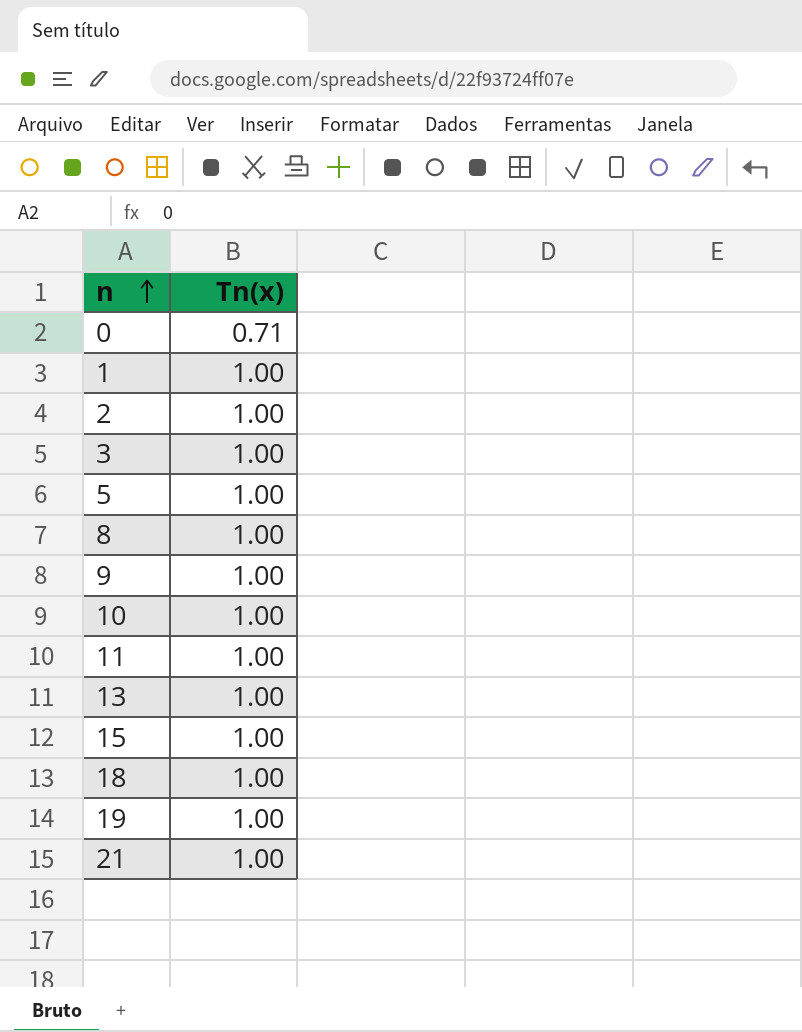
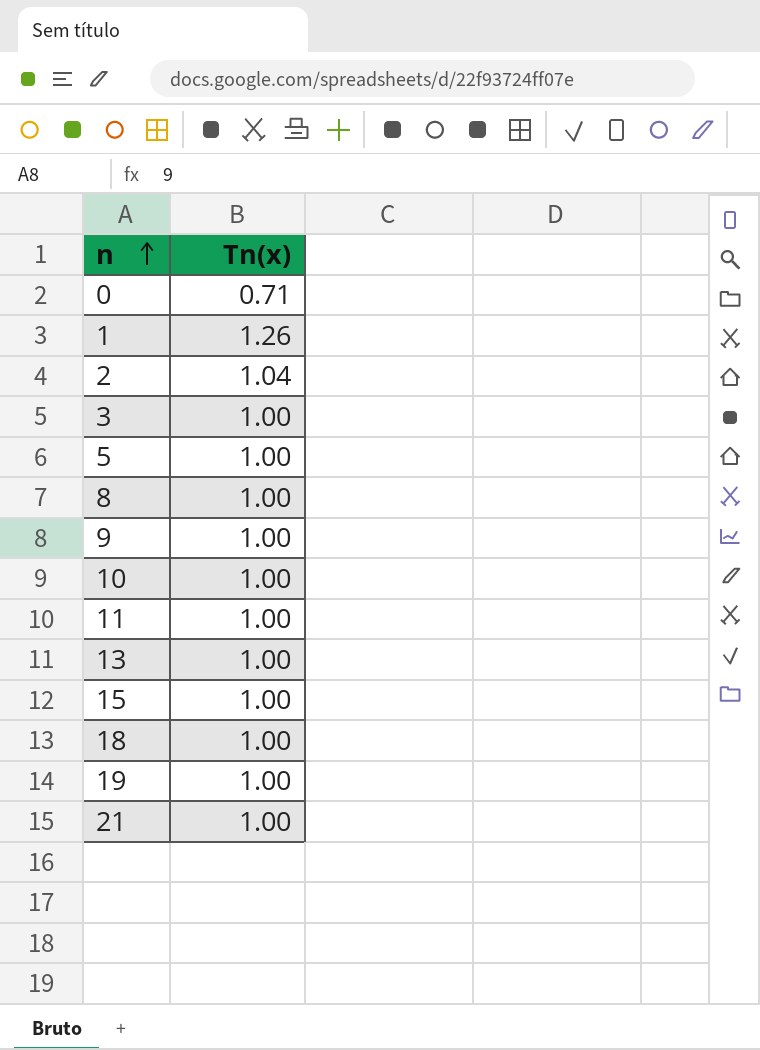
1 | Tn(x): 1.00 -> 1.26
2 | Tn(x): 1.00 -> 1.04

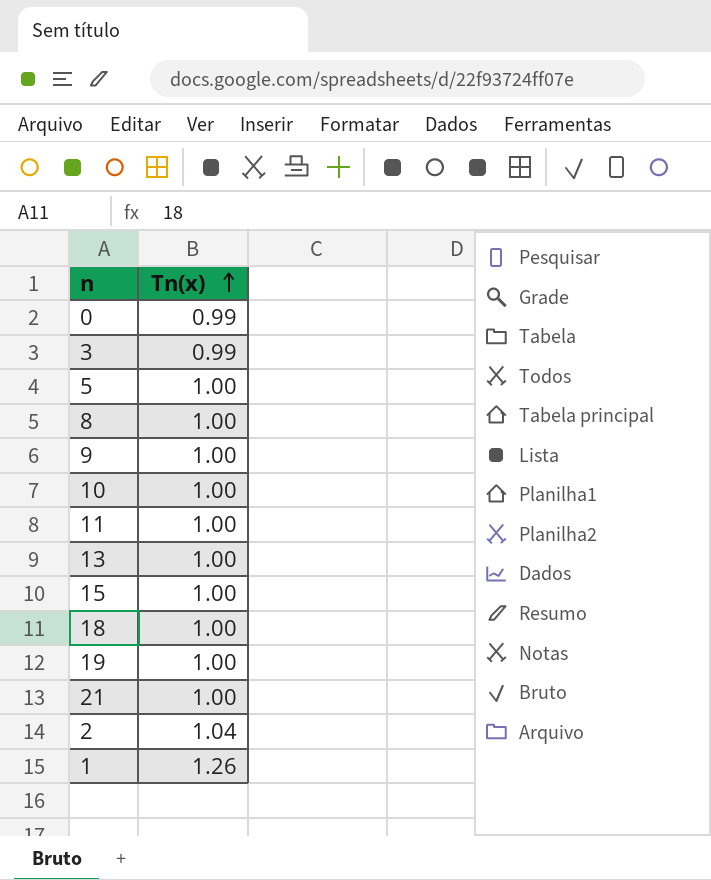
row order: n ascending -> Tn(x) ascending
0 | Tn(x): 0.71 -> 0.99
3 | Tn(x): 1.00 -> 0.99

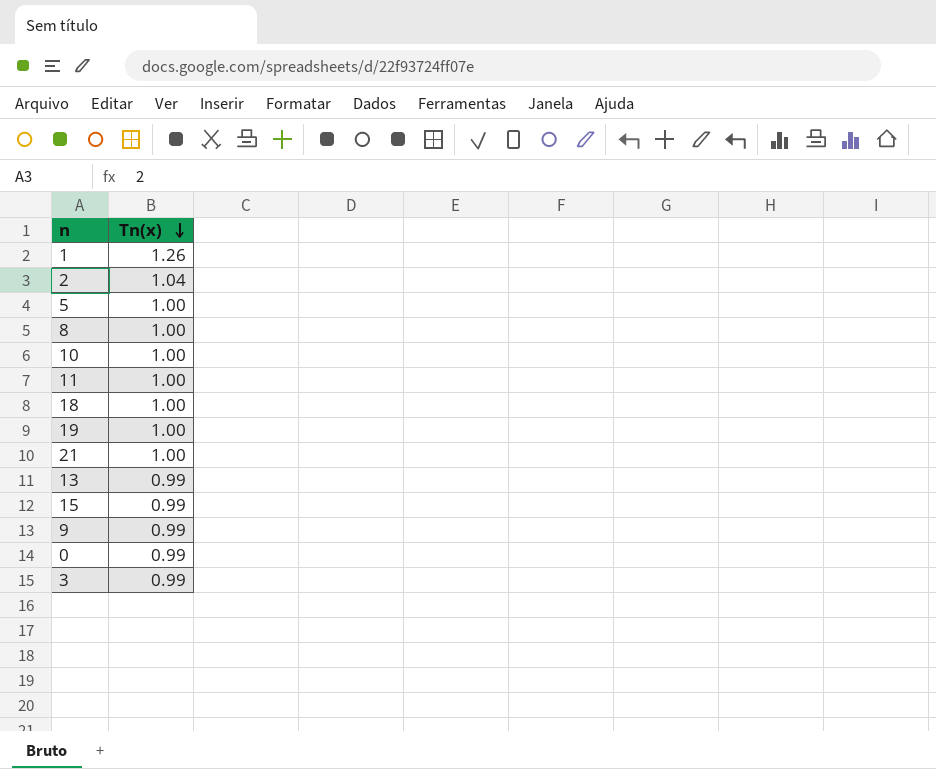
row order: Tn(x) ascending -> Tn(x) descending
13 | Tn(x): 1.00 -> 0.99
15 | Tn(x): 1.00 -> 0.99
9 | Tn(x): 1.00 -> 0.99

